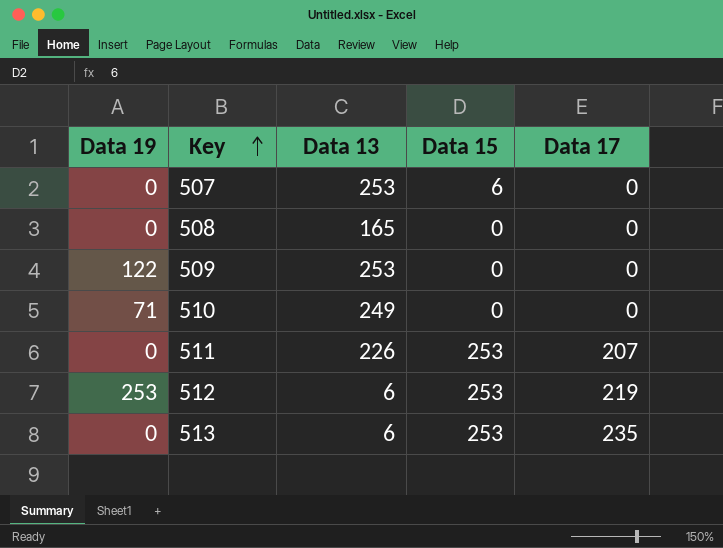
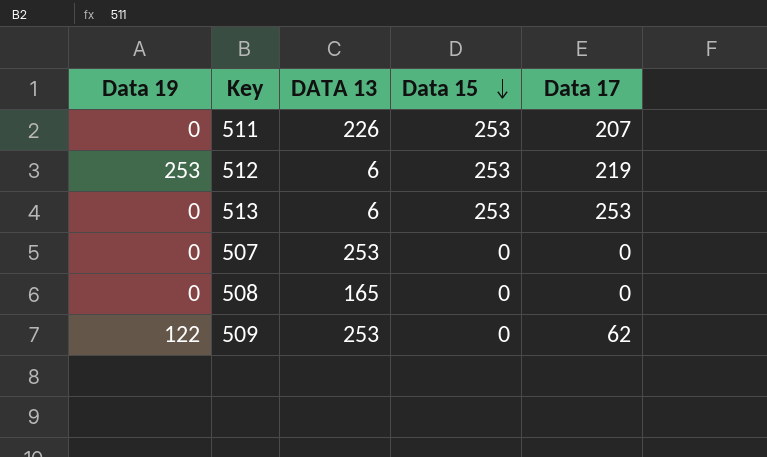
row order: Key ascending -> Data 15 descending
column name: Data 13 -> DATA 13
row 510: 71 | 249 | 0 | 0 -> none
513 | Data 17: 235 -> 253
507 | Data 15: 6 -> 0
509 | Data 17: 0 -> 62

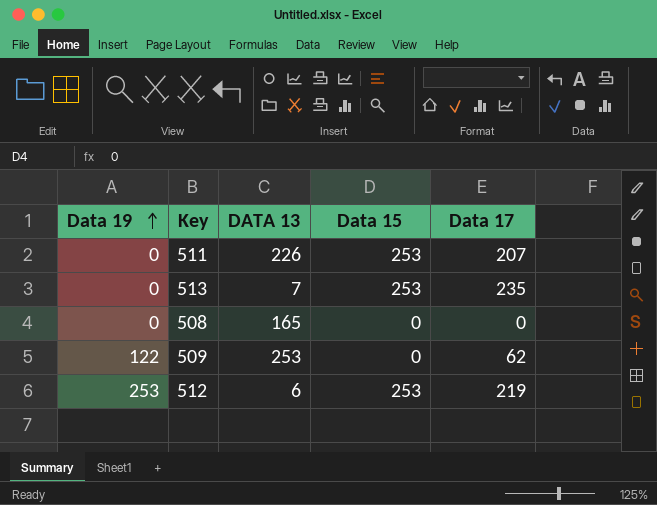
row order: Data 15 descending -> Data 19 ascending
row 507: 0 | 253 | 0 | 0 -> none
513 | DATA 13: 6 -> 7
513 | Data 17: 253 -> 235

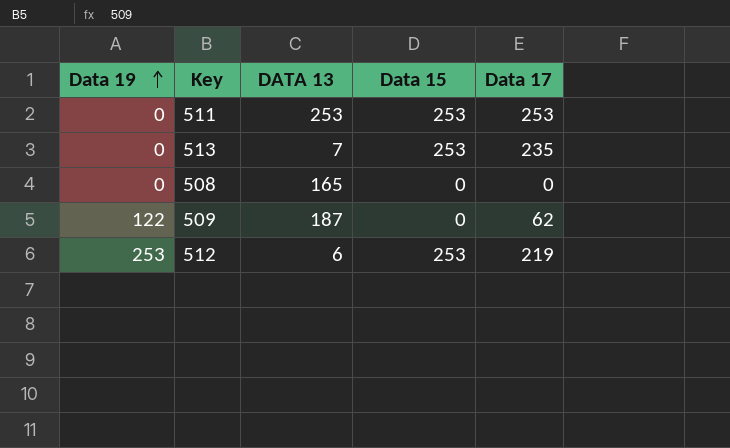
511 | DATA 13: 226 -> 253
511 | Data 17: 207 -> 253
509 | DATA 13: 253 -> 187

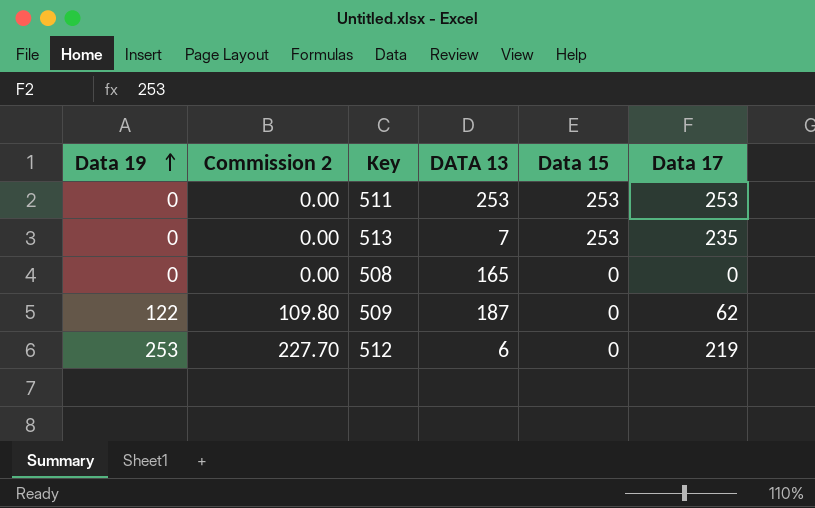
column Commission 2 | formula: none -> [Data 19] * 0.9
512 | Data 15: 253 -> 0

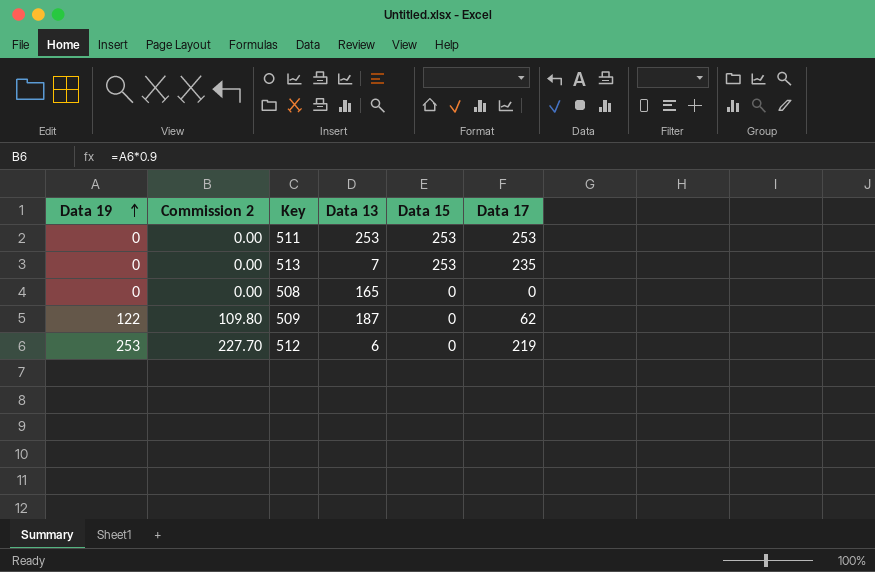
column name: DATA 13 -> Data 13

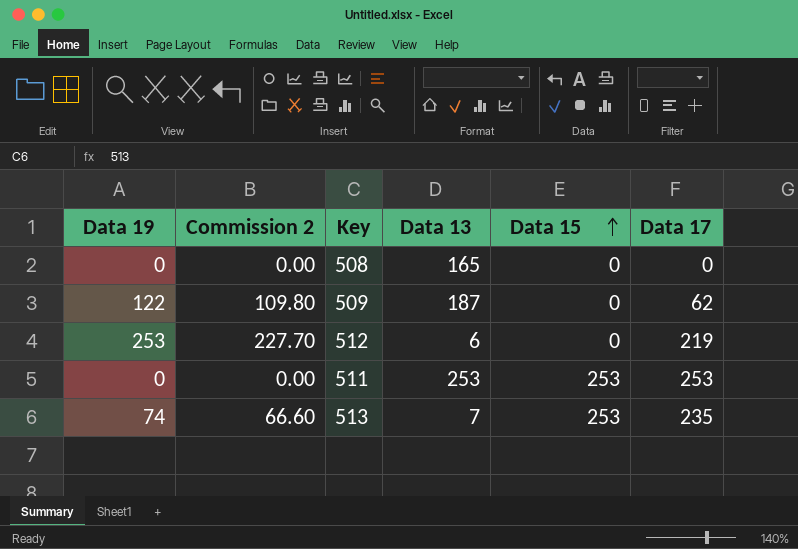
row order: Data 19 ascending -> Data 15 ascending
513 | Data 19: 0 -> 74
513 | Commission 2: 0.00 -> 66.60

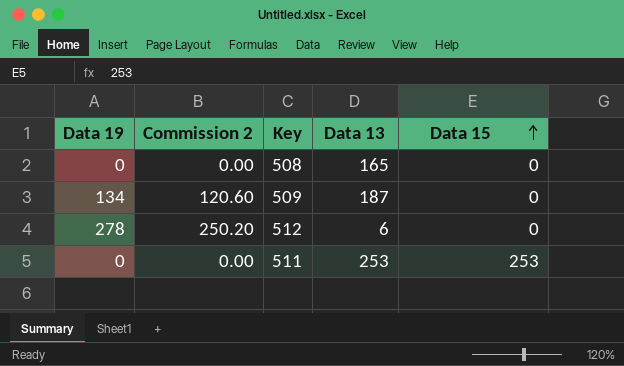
column Data 17 | position: 6 -> none
row 513: 74 | 66.60 | 7 | 253 | 235 -> none
509 | Data 19: 122 -> 134
509 | Commission 2: 109.80 -> 120.60
512 | Data 19: 253 -> 278
512 | Commission 2: 227.70 -> 250.20

